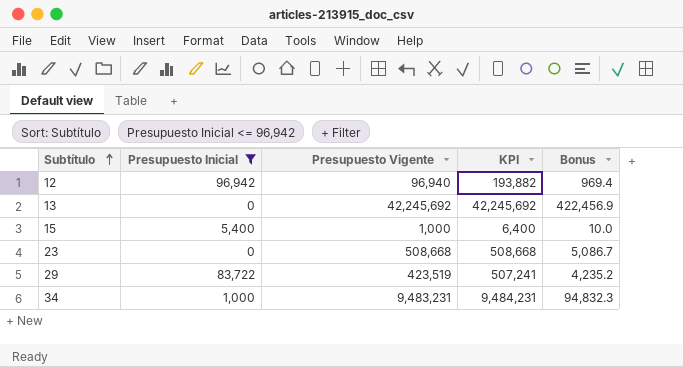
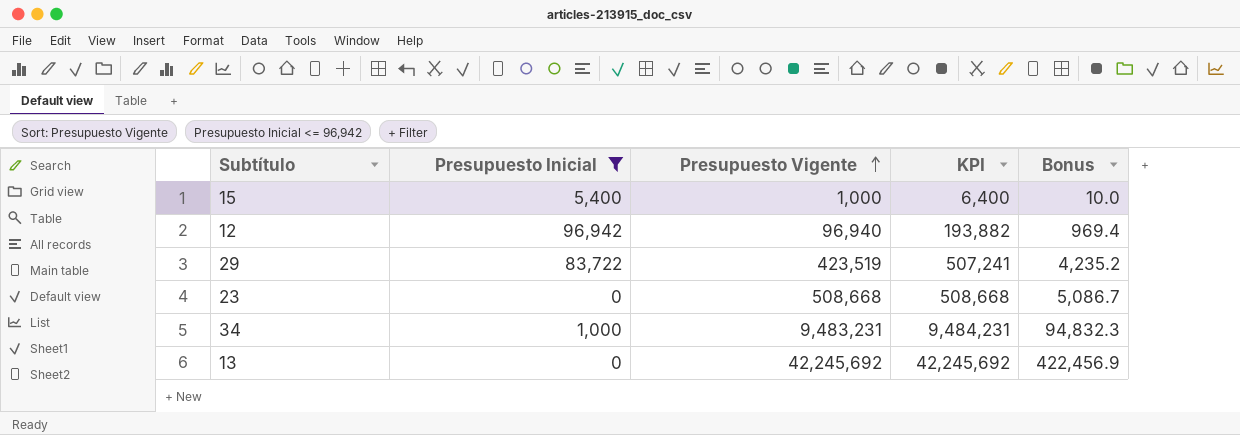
row order: Subtítulo ascending -> Presupuesto Vigente ascending

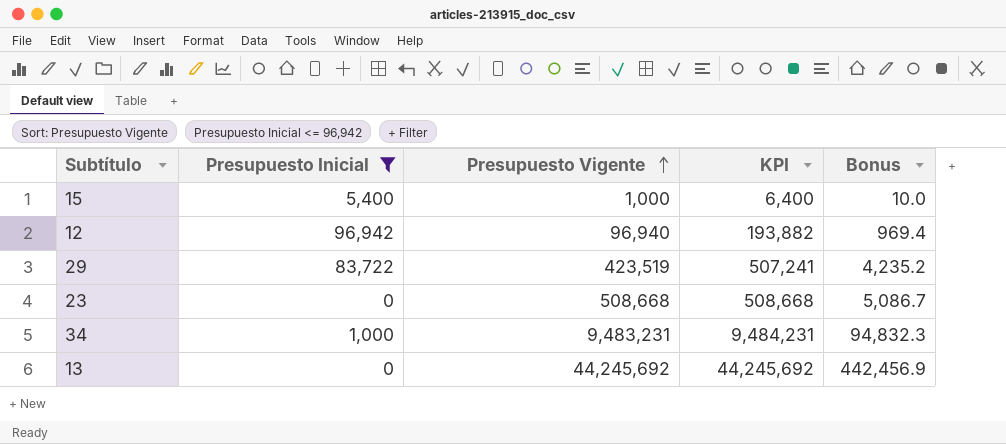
13 | Presupuesto Vigente: 42,245,692 -> 44,245,692
13 | KPI: 42,245,692 -> 44,245,692
13 | Bonus: 422,456.9 -> 442,456.9

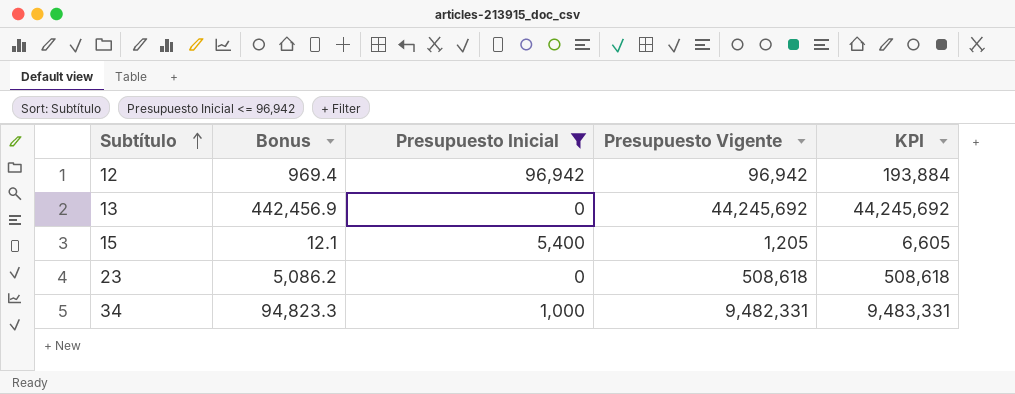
row order: Presupuesto Vigente ascending -> Subtítulo ascending
column Bonus | position: 5 -> 2
row 29: 83,722 | 423,519 | 507,241 | 4,235.2 -> none
12 | Presupuesto Vigente: 96,940 -> 96,942
12 | KPI: 193,882 -> 193,884
15 | Bonus: 10.0 -> 12.1
15 | Presupuesto Vigente: 1,000 -> 1,205
15 | KPI: 6,400 -> 6,605
23 | Bonus: 5,086.7 -> 5,086.2
23 | Presupuesto Vigente: 508,668 -> 508,618
23 | KPI: 508,668 -> 508,618
34 | Bonus: 94,832.3 -> 94,823.3
34 | Presupuesto Vigente: 9,483,231 -> 9,482,331
34 | KPI: 9,484,231 -> 9,483,331

